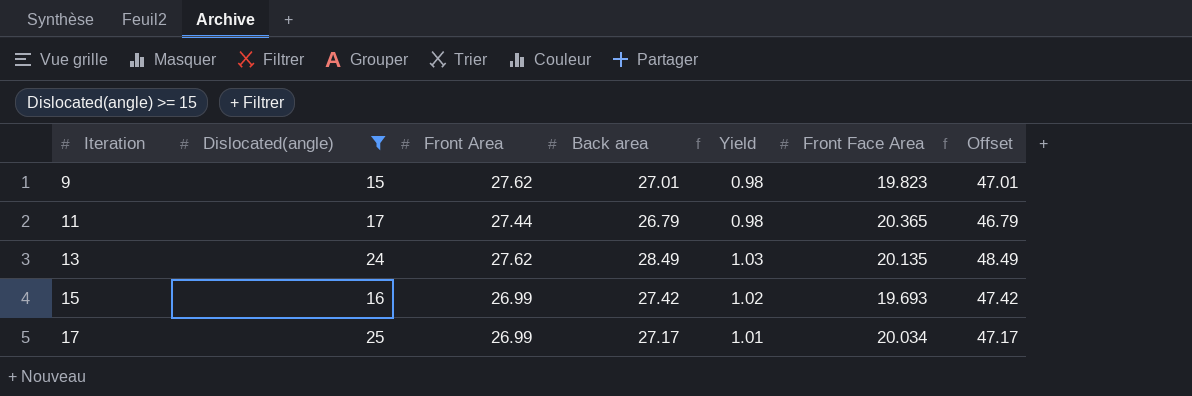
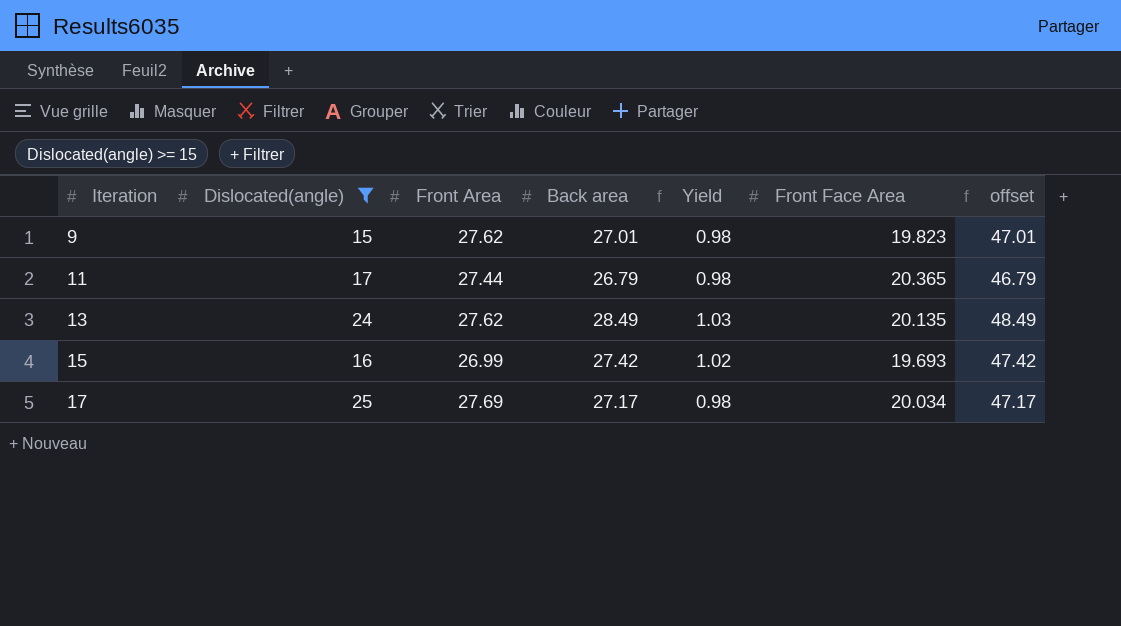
column name: Offset -> offset
17 | Front Area: 26.99 -> 27.69
17 | Yield: 1.01 -> 0.98

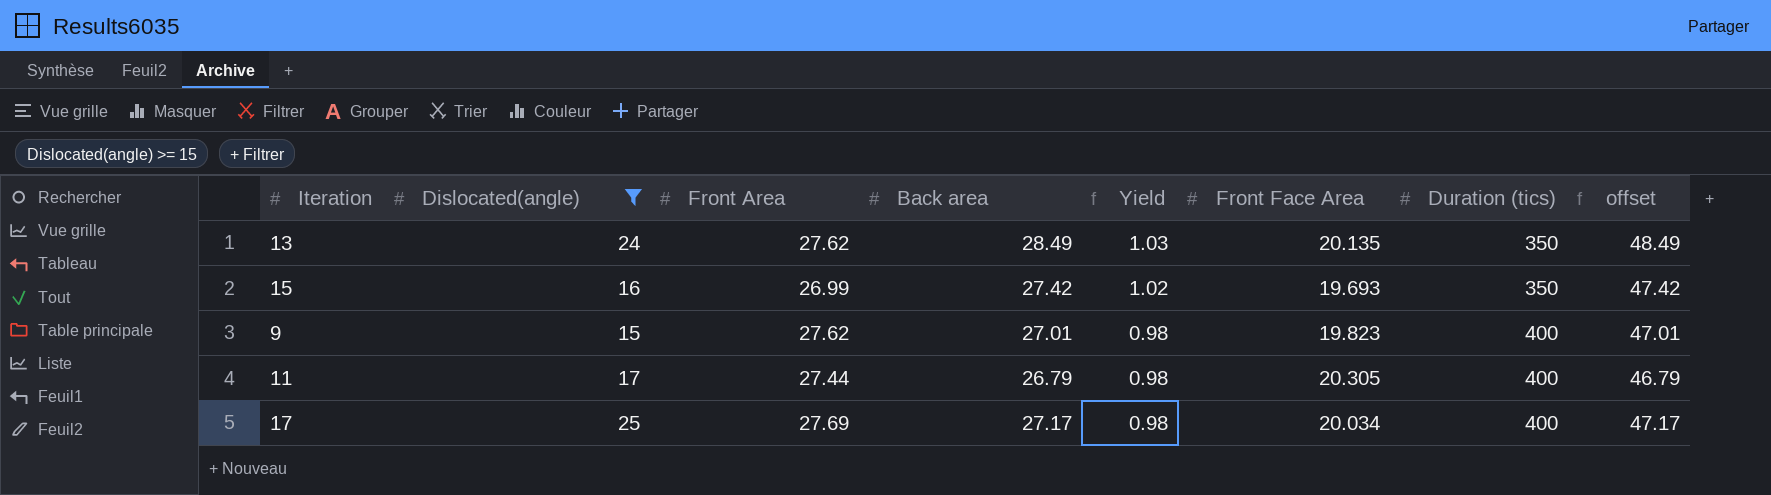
row order: Iteration ascending -> Yield descending
column Duration (tics) | position: none -> 7
11 | Front Face Area: 20.365 -> 20.305

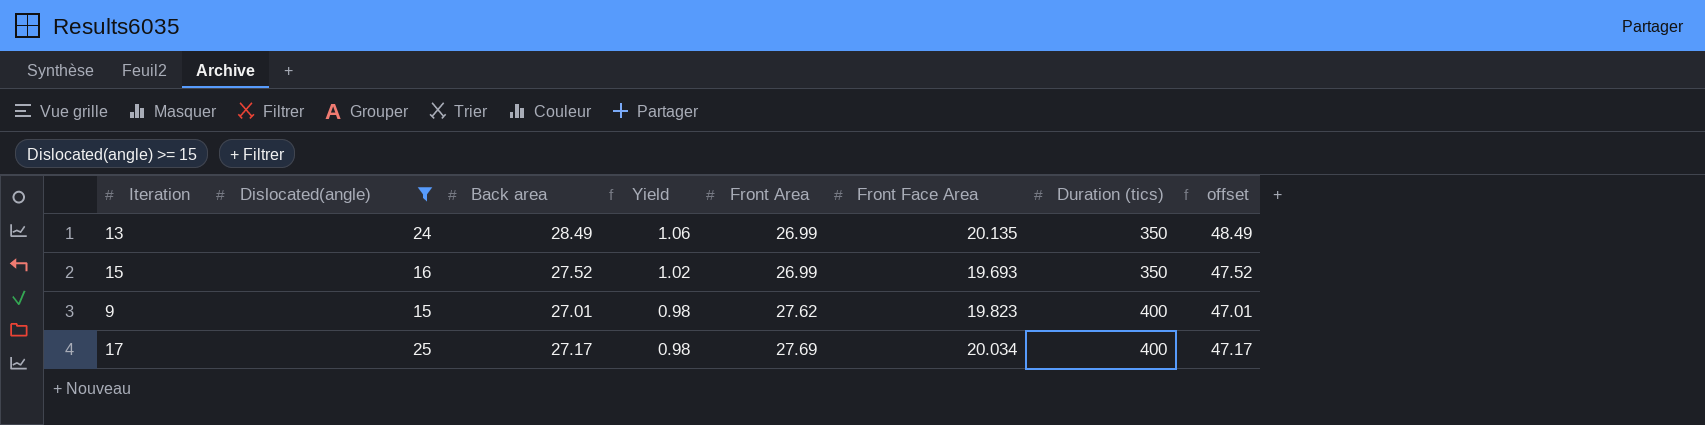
column Front Area | position: 3 -> 5
row 11: 17 | 27.44 | 26.79 | 0.98 | 20.305 | 400 | 46.79 -> none
13 | Yield: 1.03 -> 1.06
13 | Front Area: 27.62 -> 26.99
15 | Back area: 27.42 -> 27.52
15 | offset: 47.42 -> 47.52

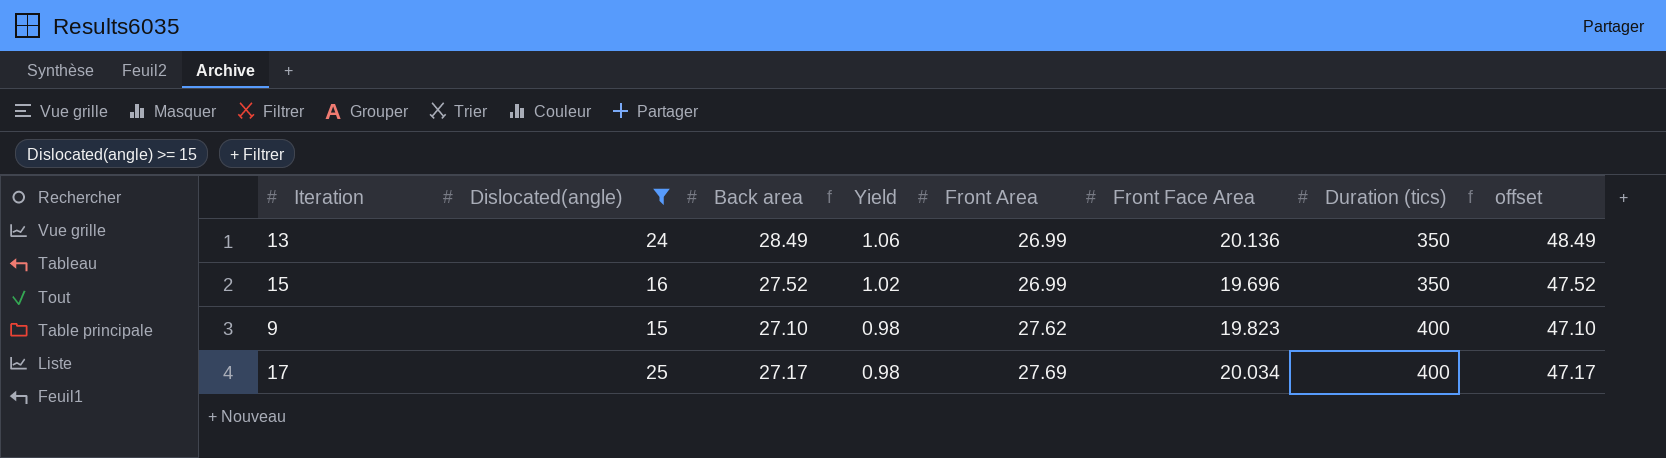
13 | Front Face Area: 20.135 -> 20.136
15 | Front Face Area: 19.693 -> 19.696
9 | Back area: 27.01 -> 27.10
9 | offset: 47.01 -> 47.10

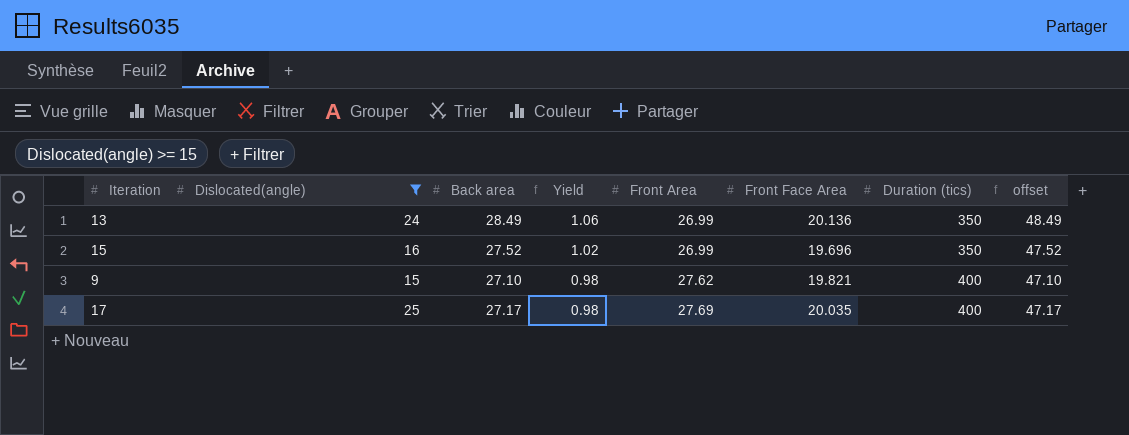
9 | Front Face Area: 19.823 -> 19.821
17 | Front Face Area: 20.034 -> 20.035

